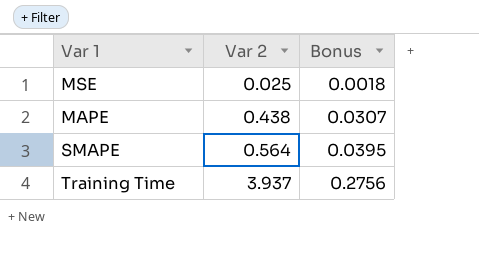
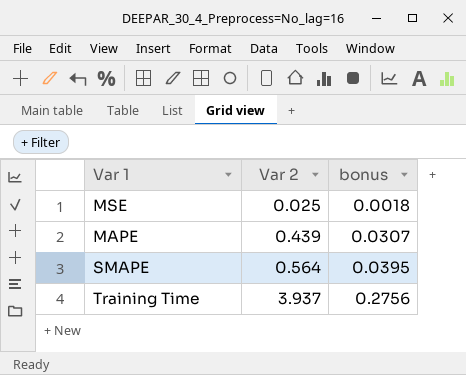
column name: Bonus -> bonus
MAPE | Var 2: 0.438 -> 0.439

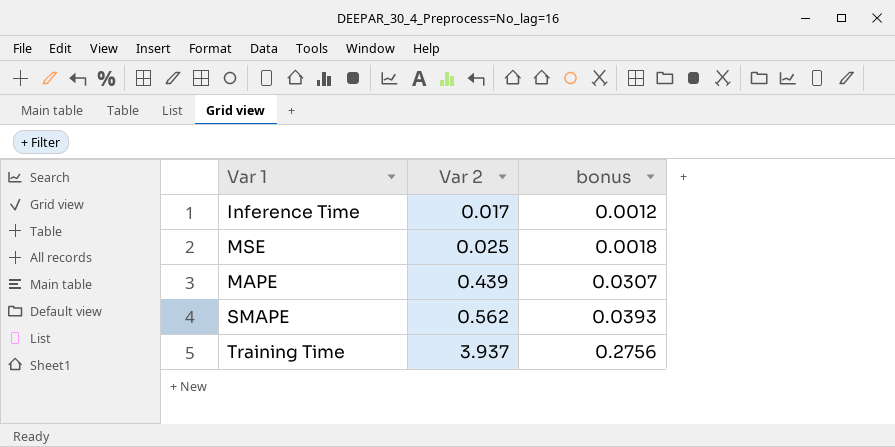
row Inference Time: none -> 0.017 | 0.0012
SMAPE | Var 2: 0.564 -> 0.562
SMAPE | bonus: 0.0395 -> 0.0393

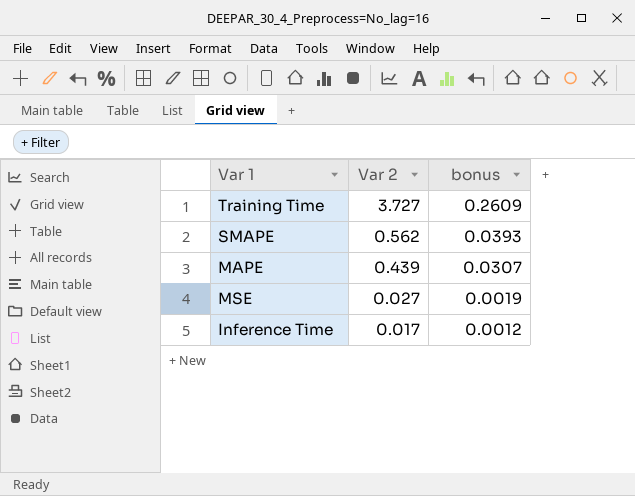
row order: Var 2 ascending -> Var 2 descending
Training Time | Var 2: 3.937 -> 3.727
Training Time | bonus: 0.2756 -> 0.2609
MSE | Var 2: 0.025 -> 0.027
MSE | bonus: 0.0018 -> 0.0019

